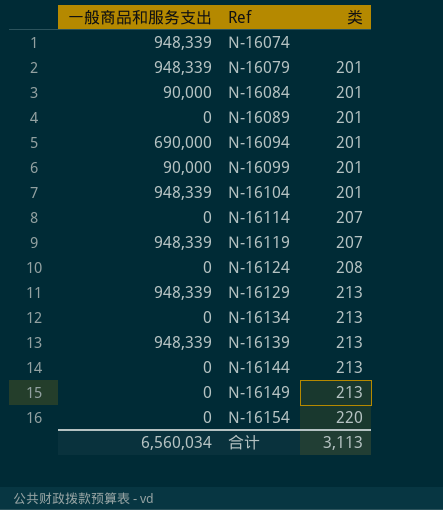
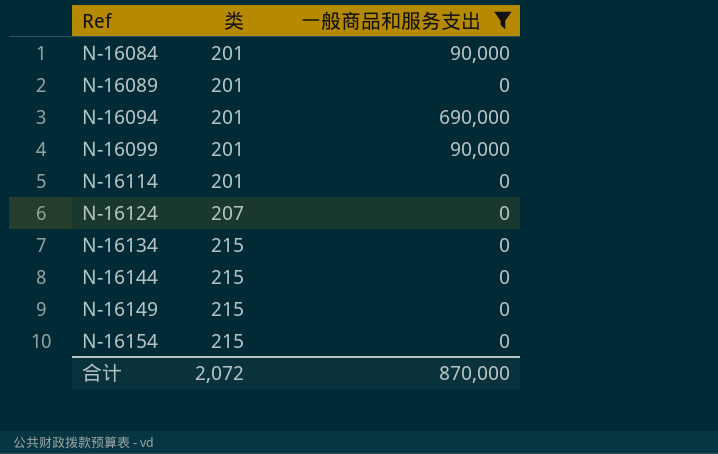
filter: none -> 一般商品和服务支出 != 948,339
column 一般商品和服务支出 | position: 1 -> 3
N-16114 | 类: 207 -> 201
N-16124 | 类: 208 -> 207
N-16134 | 类: 213 -> 215
N-16144 | 类: 213 -> 215
N-16149 | 类: 213 -> 215
N-16154 | 类: 220 -> 215
合计 | 类: 3,113 -> 2,072
合计 | 一般商品和服务支出: 6,560,034 -> 870,000

